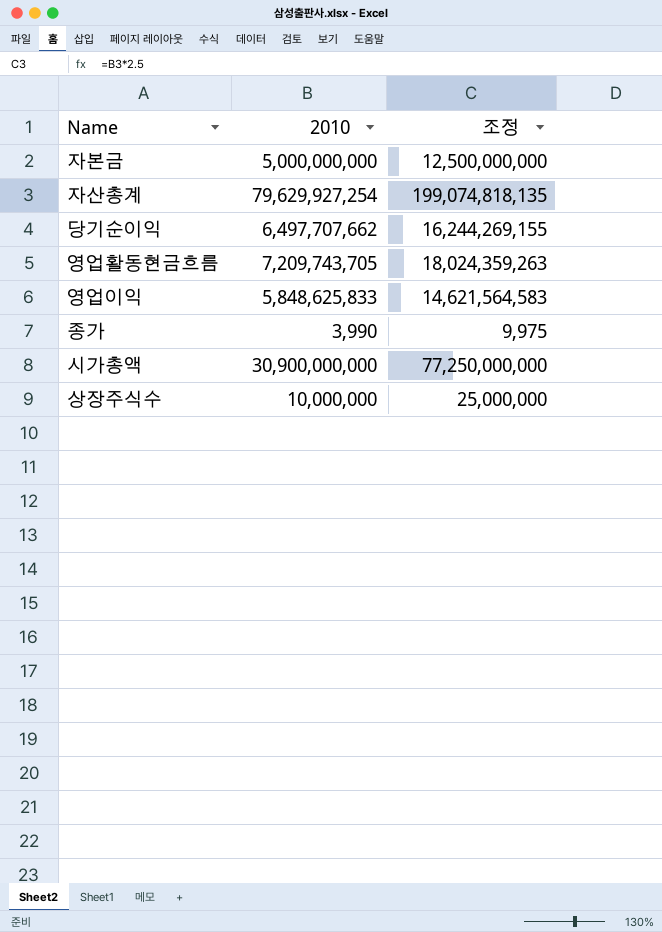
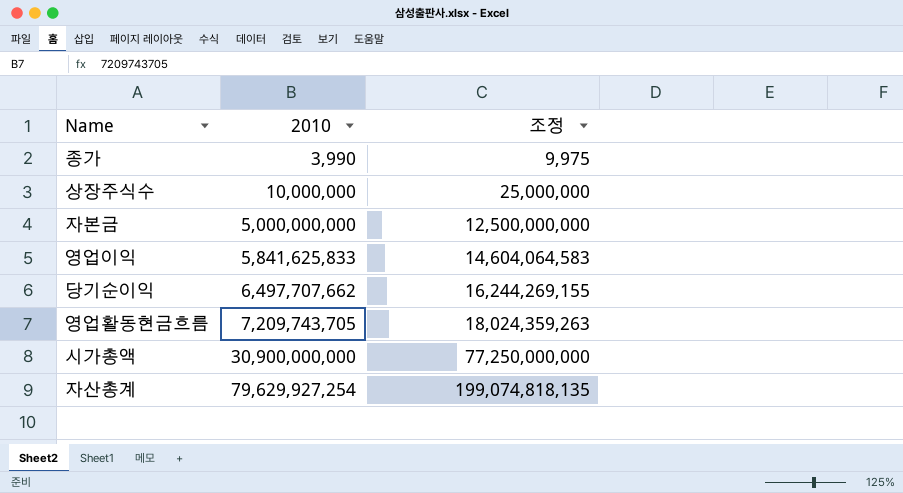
row order: none -> 2010 ascending
영업이익 | 2010: 5,848,625,833 -> 5,841,625,833
영업이익 | 조정: 14,621,564,583 -> 14,604,064,583

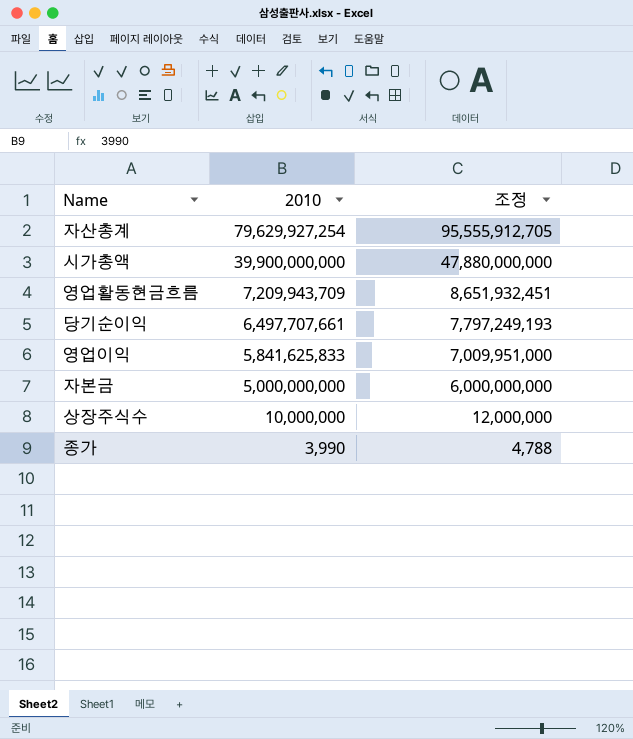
row order: 2010 ascending -> 2010 descending
column 조정 | formula: [2010] * 2.5 -> [2010] * 1.2
시가총액 | 2010: 30,900,000,000 -> 39,900,000,000
영업활동현금흐름 | 2010: 7,209,743,705 -> 7,209,943,709
당기순이익 | 2010: 6,497,707,662 -> 6,497,707,661

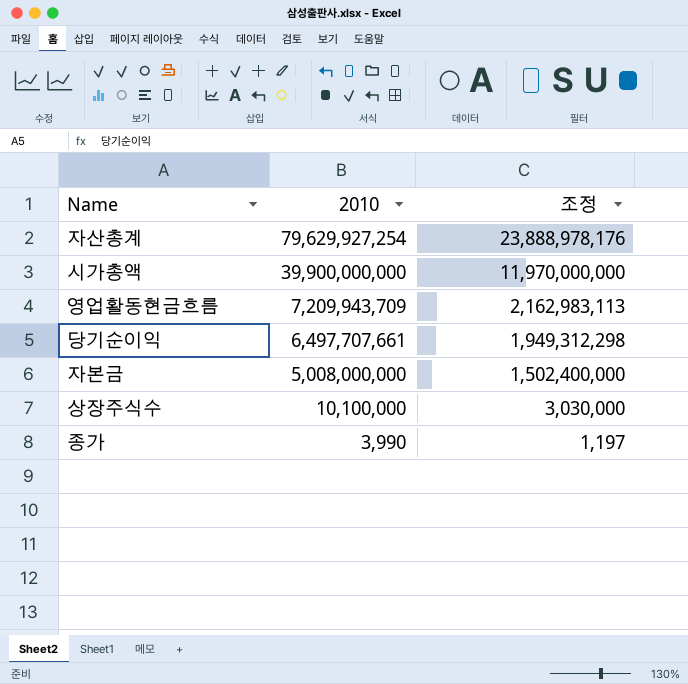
column 조정 | formula: [2010] * 1.2 -> [2010] * 0.3
row 영업이익: 5,841,625,833 | 7,009,951,000 -> none
자본금 | 2010: 5,000,000,000 -> 5,008,000,000
상장주식수 | 2010: 10,000,000 -> 10,100,000

